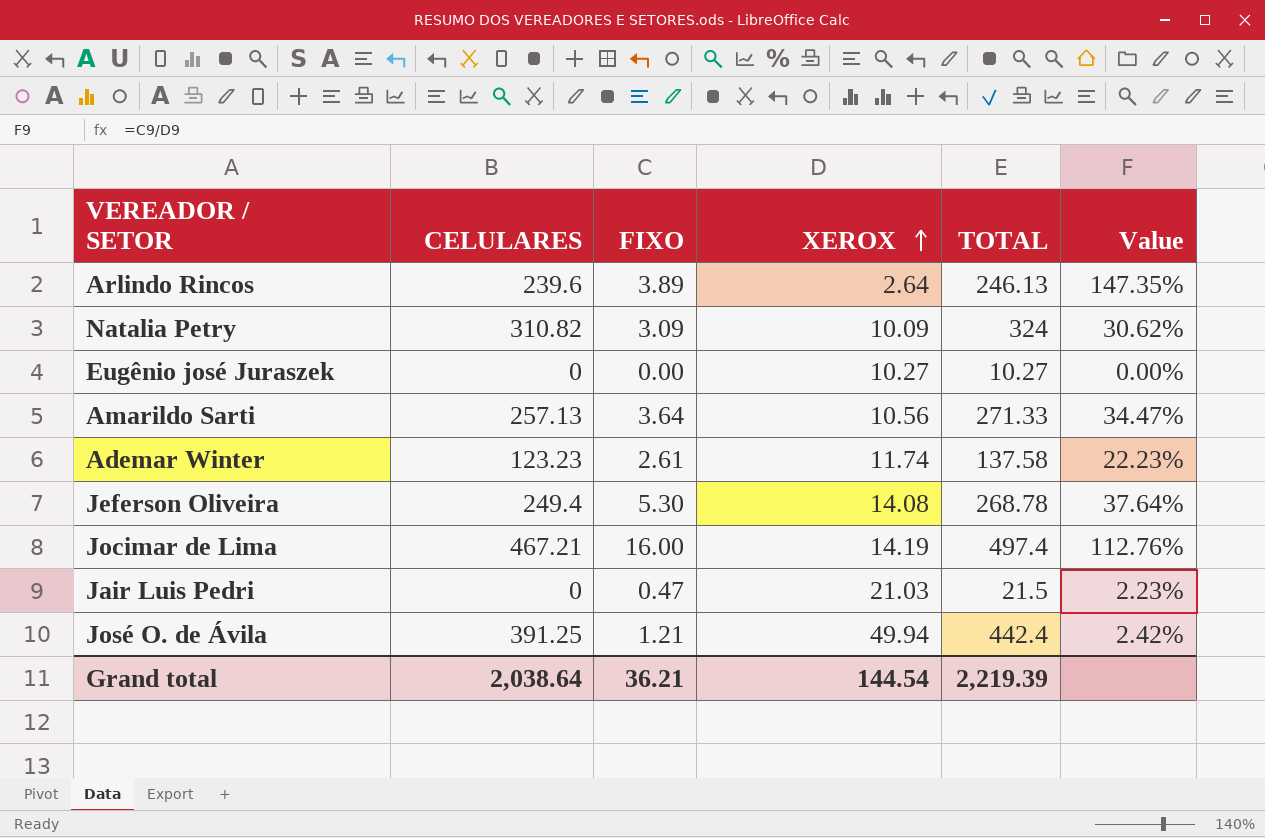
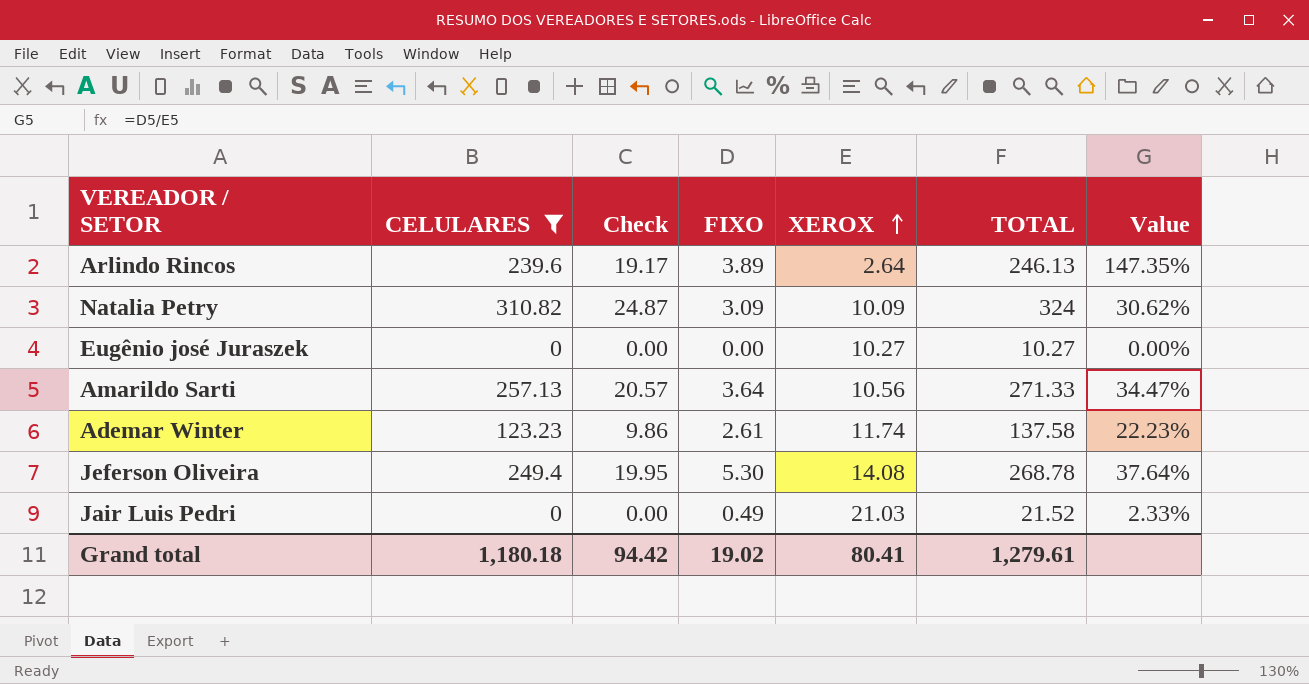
filter: none -> CELULARES <= 310.82
column Check | formula: none -> [CELULARES] * 0.08
Jair Luis Pedri | FIXO: 0.47 -> 0.49
Jair Luis Pedri | TOTAL: 21.5 -> 21.52
Jair Luis Pedri | Value: 2.23% -> 2.33%
Grand total | CELULARES: 2,038.64 -> 1,180.18
Grand total | FIXO: 36.21 -> 19.02
Grand total | XEROX: 144.54 -> 80.41
Grand total | TOTAL: 2,219.39 -> 1,279.61

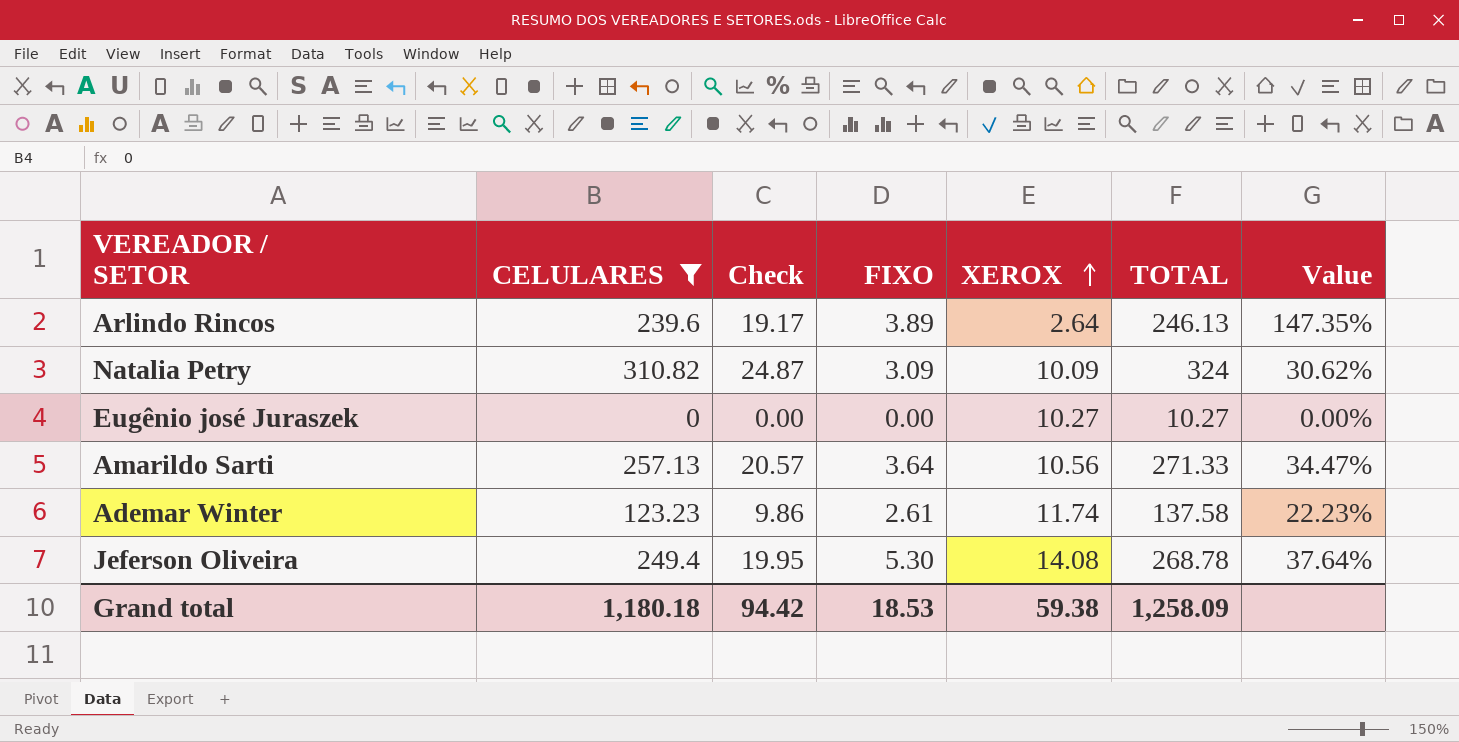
row Jair Luis Pedri: 0 | 0.00 | 0.49 | 21.03 | 21.52 | 2.33% -> none
Grand total | FIXO: 19.02 -> 18.53
Grand total | XEROX: 80.41 -> 59.38
Grand total | TOTAL: 1,279.61 -> 1,258.09

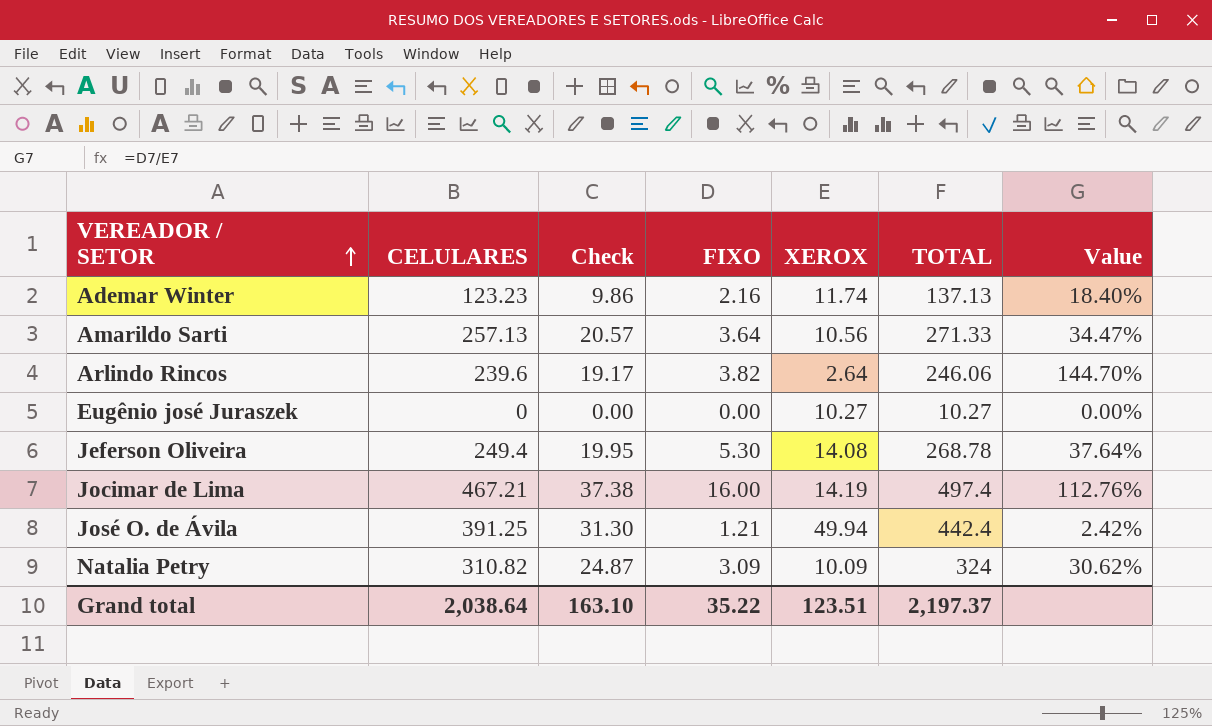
filter: CELULARES <= 310.82 -> none
row order: XEROX ascending -> VEREADOR / SETOR ascending
Ademar Winter | FIXO: 2.61 -> 2.16
Ademar Winter | TOTAL: 137.58 -> 137.13
Ademar Winter | Value: 22.23% -> 18.40%
Arlindo Rincos | FIXO: 3.89 -> 3.82
Arlindo Rincos | TOTAL: 246.13 -> 246.06
Arlindo Rincos | Value: 147.35% -> 144.70%
Grand total | CELULARES: 1,180.18 -> 2,038.64
Grand total | Check: 94.42 -> 163.10
Grand total | FIXO: 18.53 -> 35.22
Grand total | XEROX: 59.38 -> 123.51
Grand total | TOTAL: 1,258.09 -> 2,197.37

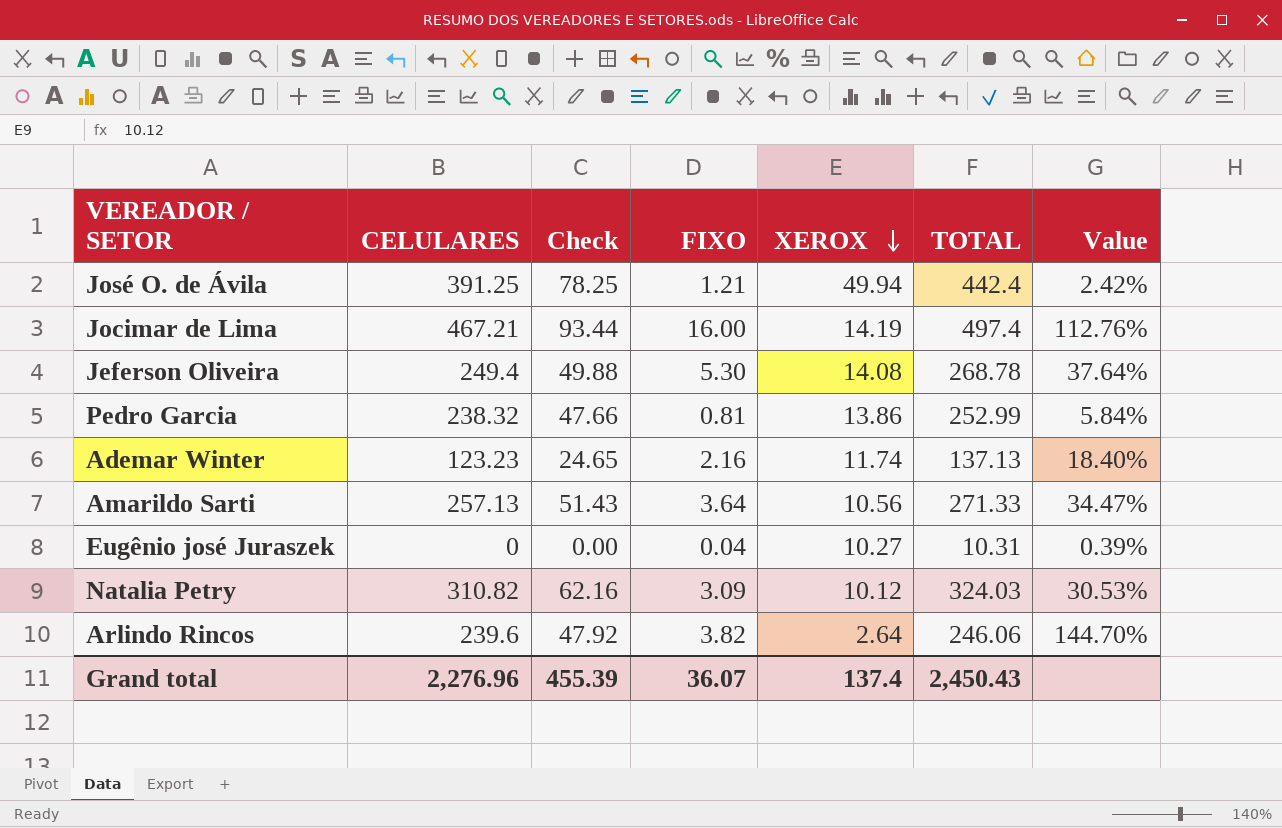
row order: VEREADOR / SETOR ascending -> XEROX descending
column Check | formula: [CELULARES] * 0.08 -> [CELULARES] * 0.2
row Pedro Garcia: none -> 238.32 | 47.66 | 0.81 | 13.86 | 252.99 | 5.84%
Eugênio josé Juraszek | FIXO: 0.00 -> 0.04
Eugênio josé Juraszek | TOTAL: 10.27 -> 10.31
Eugênio josé Juraszek | Value: 0.00% -> 0.39%
Natalia Petry | XEROX: 10.09 -> 10.12
Natalia Petry | TOTAL: 324 -> 324.03
Natalia Petry | Value: 30.62% -> 30.53%
Grand total | CELULARES: 2,038.64 -> 2,276.96
Grand total | Check: 163.10 -> 455.39
Grand total | FIXO: 35.22 -> 36.07
Grand total | XEROX: 123.51 -> 137.4
Grand total | TOTAL: 2,197.37 -> 2,450.43

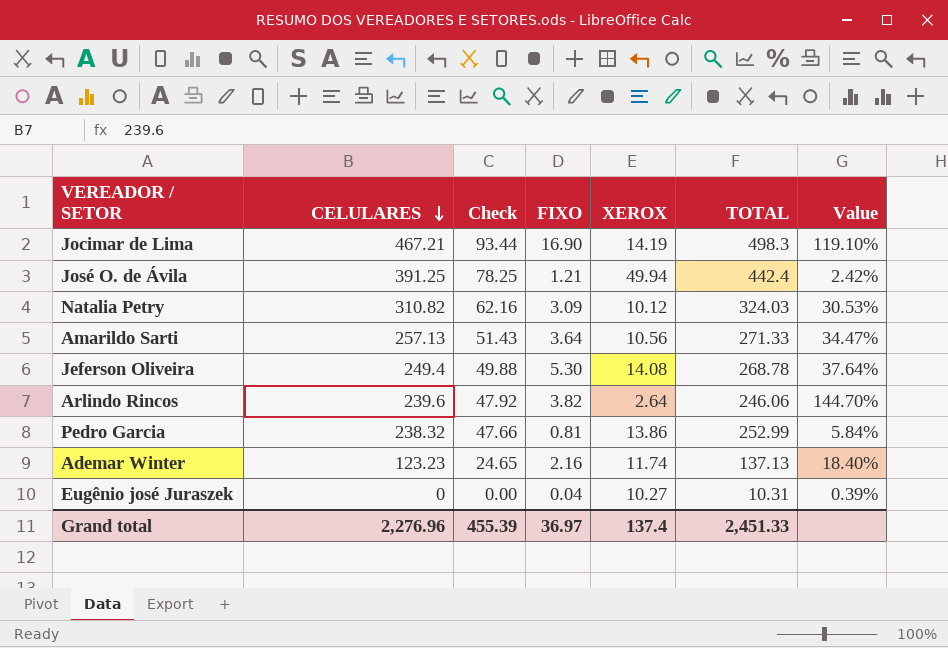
row order: XEROX descending -> CELULARES descending
Jocimar de Lima | FIXO: 16.00 -> 16.90
Jocimar de Lima | TOTAL: 497.4 -> 498.3
Jocimar de Lima | Value: 112.76% -> 119.10%
Grand total | FIXO: 36.07 -> 36.97
Grand total | TOTAL: 2,450.43 -> 2,451.33

